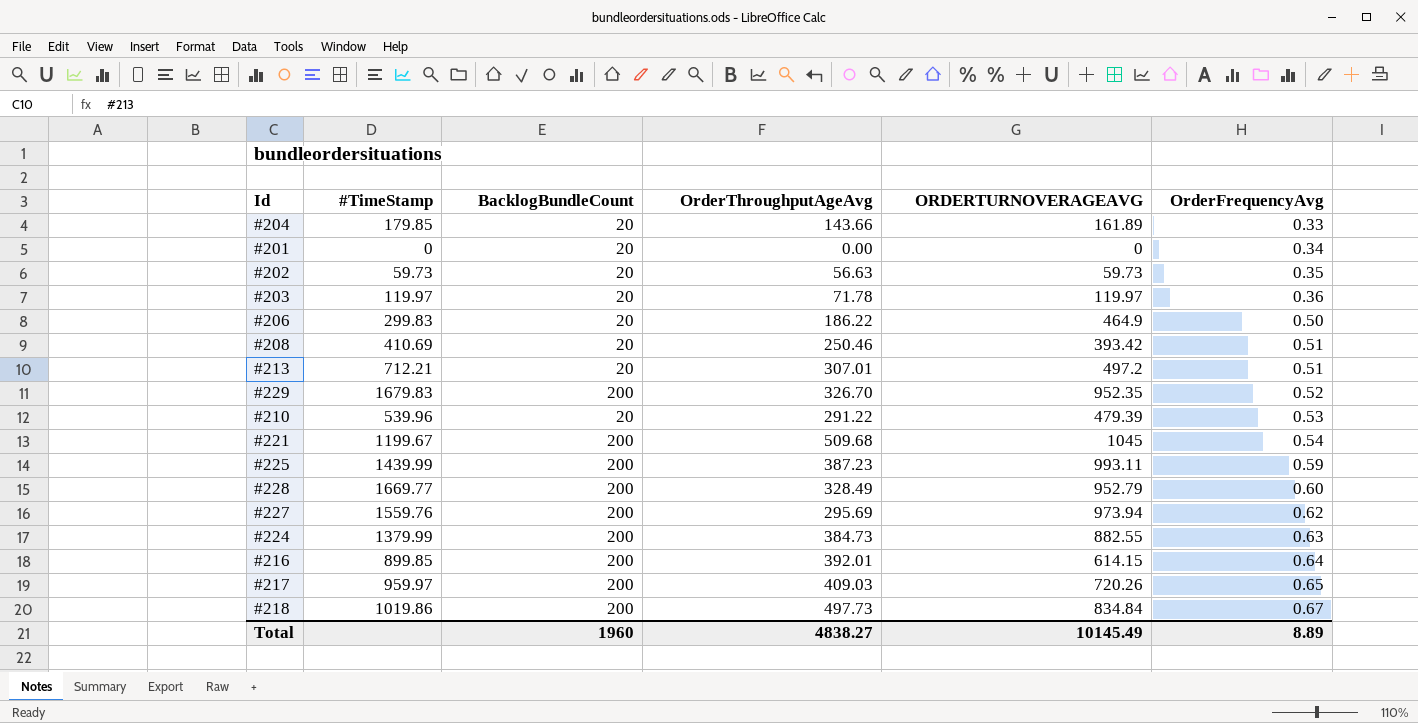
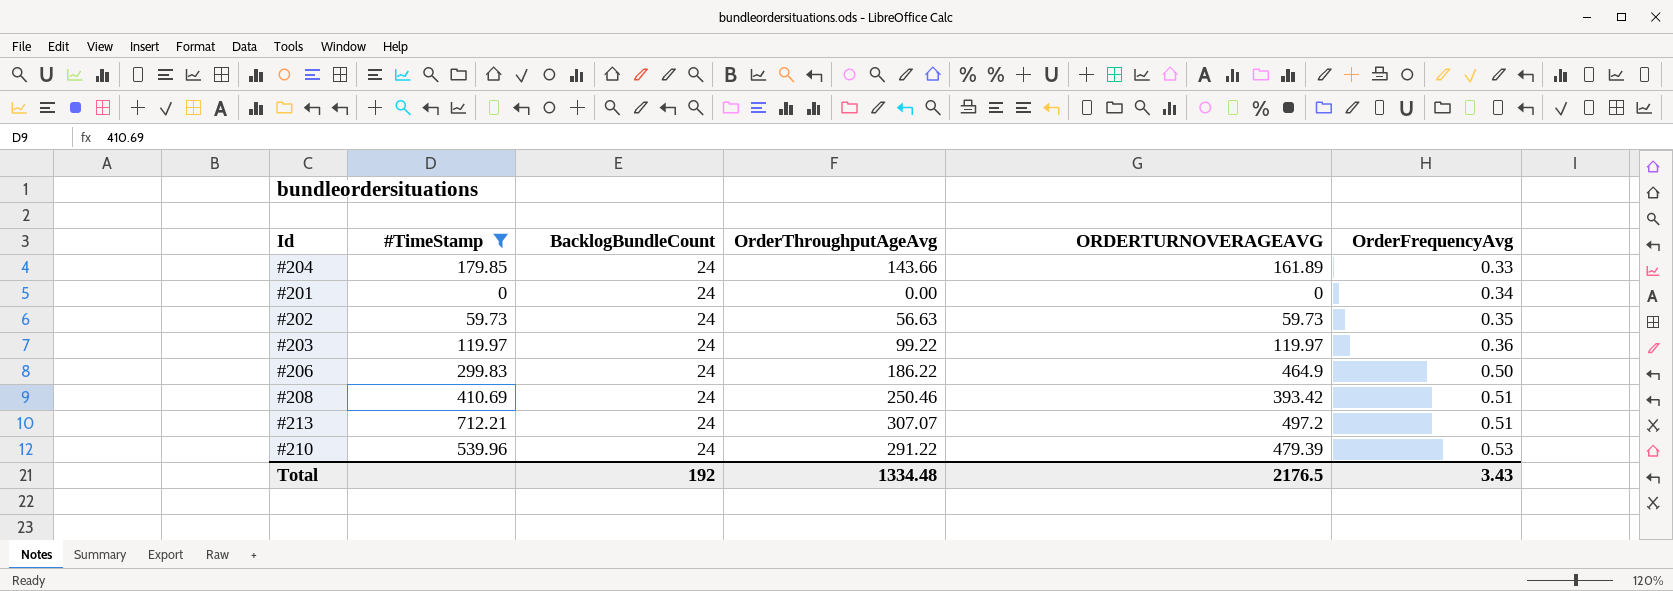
filter: none -> #TimeStamp <= 712.21
#204 | BacklogBundleCount: 20 -> 24
#201 | BacklogBundleCount: 20 -> 24
#202 | BacklogBundleCount: 20 -> 24
#203 | BacklogBundleCount: 20 -> 24
#203 | OrderThroughputAgeAvg: 71.78 -> 99.22
#206 | BacklogBundleCount: 20 -> 24
#208 | BacklogBundleCount: 20 -> 24
#213 | BacklogBundleCount: 20 -> 24
#213 | OrderThroughputAgeAvg: 307.01 -> 307.07
#210 | BacklogBundleCount: 20 -> 24
Total | BacklogBundleCount: 1960 -> 192
Total | OrderThroughputAgeAvg: 4838.27 -> 1334.48
Total | ORDERTURNOVERAGEAVG: 10145.49 -> 2176.5
Total | OrderFrequencyAvg: 8.89 -> 3.43

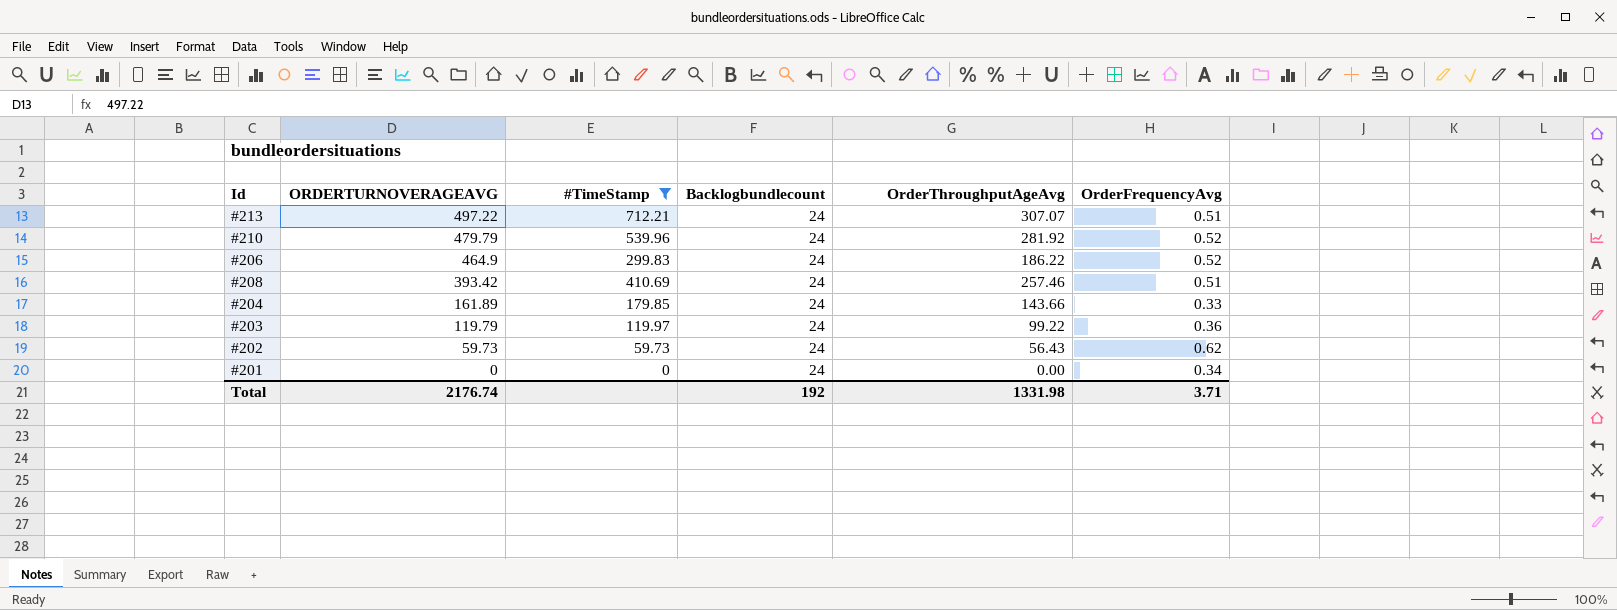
row order: OrderFrequencyAvg ascending -> ORDERTURNOVERAGEAVG descending
column ORDERTURNOVERAGEAVG | position: 5 -> 2
column name: BacklogBundleCount -> Backlogbundlecount
#213 | ORDERTURNOVERAGEAVG: 497.2 -> 497.22
#210 | ORDERTURNOVERAGEAVG: 479.39 -> 479.79
#210 | OrderThroughputAgeAvg: 291.22 -> 281.92
#210 | OrderFrequencyAvg: 0.53 -> 0.52
#206 | OrderFrequencyAvg: 0.50 -> 0.52
#208 | OrderThroughputAgeAvg: 250.46 -> 257.46
#203 | ORDERTURNOVERAGEAVG: 119.97 -> 119.79
#202 | OrderThroughputAgeAvg: 56.63 -> 56.43
#202 | OrderFrequencyAvg: 0.35 -> 0.62
Total | ORDERTURNOVERAGEAVG: 2176.5 -> 2176.74
Total | OrderThroughputAgeAvg: 1334.48 -> 1331.98
Total | OrderFrequencyAvg: 3.43 -> 3.71

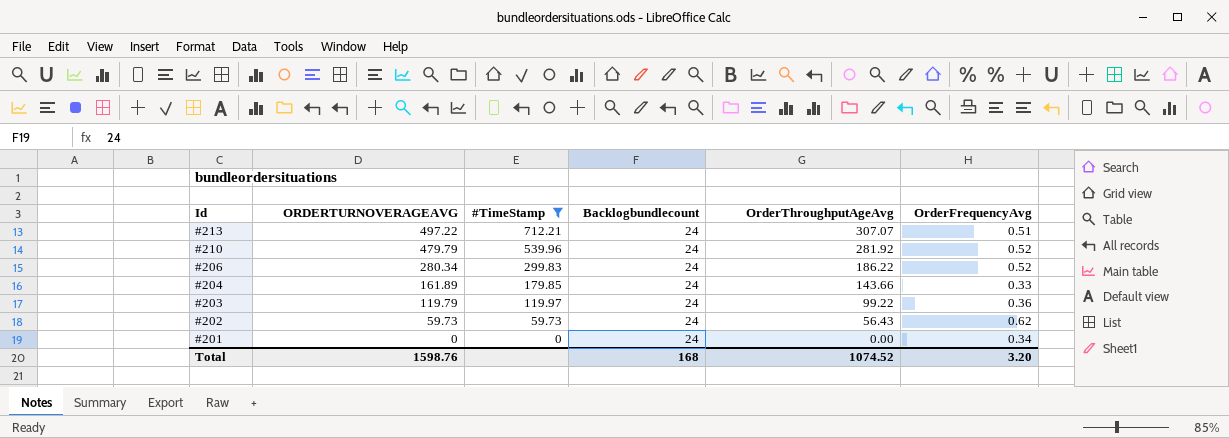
row #208: 393.42 | 410.69 | 24 | 257.46 | 0.51 -> none
#206 | ORDERTURNOVERAGEAVG: 464.9 -> 280.34
Total | ORDERTURNOVERAGEAVG: 2176.74 -> 1598.76
Total | Backlogbundlecount: 192 -> 168
Total | OrderThroughputAgeAvg: 1331.98 -> 1074.52
Total | OrderFrequencyAvg: 3.71 -> 3.20

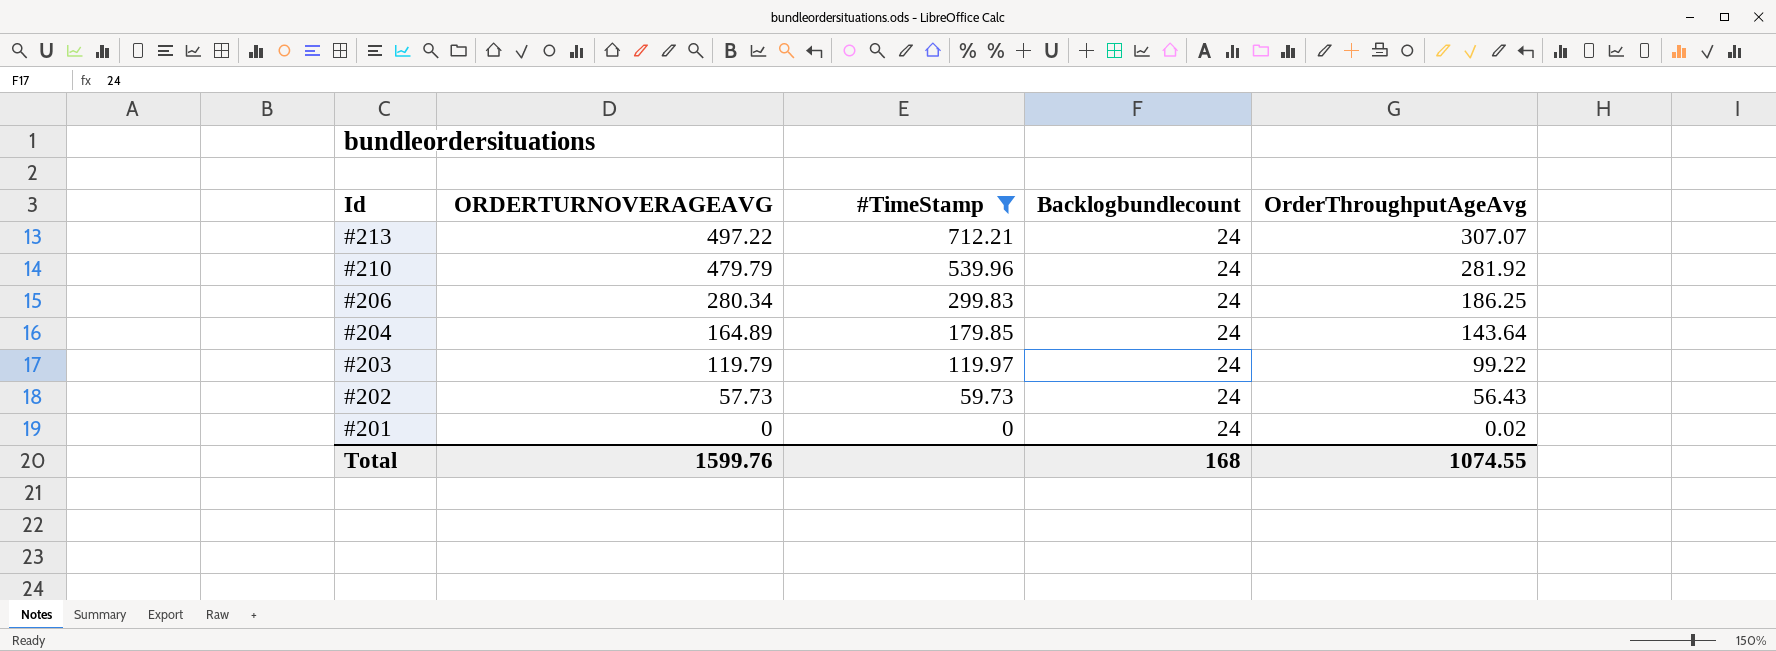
column OrderFrequencyAvg | position: 6 -> none
#206 | OrderThroughputAgeAvg: 186.22 -> 186.25
#204 | ORDERTURNOVERAGEAVG: 161.89 -> 164.89
#204 | OrderThroughputAgeAvg: 143.66 -> 143.64
#202 | ORDERTURNOVERAGEAVG: 59.73 -> 57.73
#201 | OrderThroughputAgeAvg: 0.00 -> 0.02
Total | ORDERTURNOVERAGEAVG: 1598.76 -> 1599.76
Total | OrderThroughputAgeAvg: 1074.52 -> 1074.55

